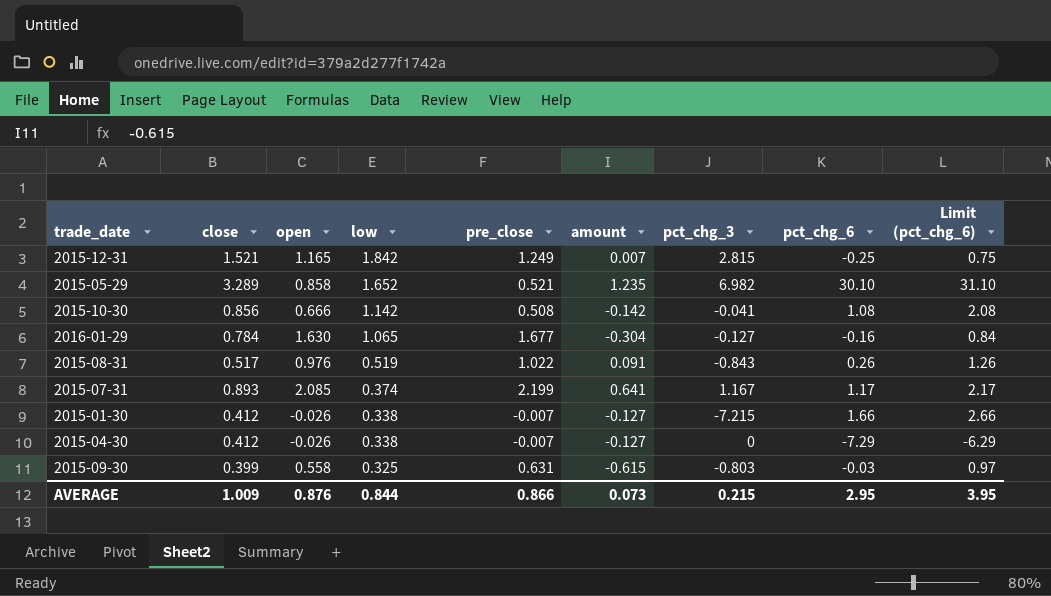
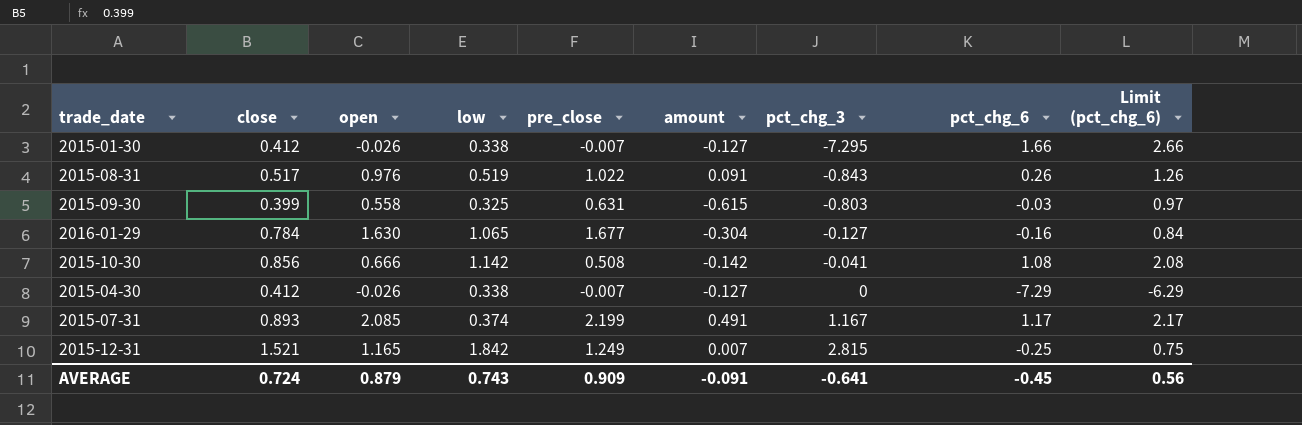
row order: low descending -> pct_chg_3 ascending
row 2015-05-29: 3.289 | 0.858 | 1.652 | 0.521 | 1.235 | 6.982 | 30.10 | 31.10 -> none
2015-01-30 | pct_chg_3: -7.215 -> -7.295
2015-07-31 | amount: 0.641 -> 0.491
AVERAGE | close: 1.009 -> 0.724
AVERAGE | open: 0.876 -> 0.879
AVERAGE | low: 0.844 -> 0.743
AVERAGE | pre_close: 0.866 -> 0.909
AVERAGE | amount: 0.073 -> -0.091
AVERAGE | pct_chg_3: 0.215 -> -0.641
AVERAGE | pct_chg_6: 2.95 -> -0.45
AVERAGE | Limit (pct_chg_6): 3.95 -> 0.56

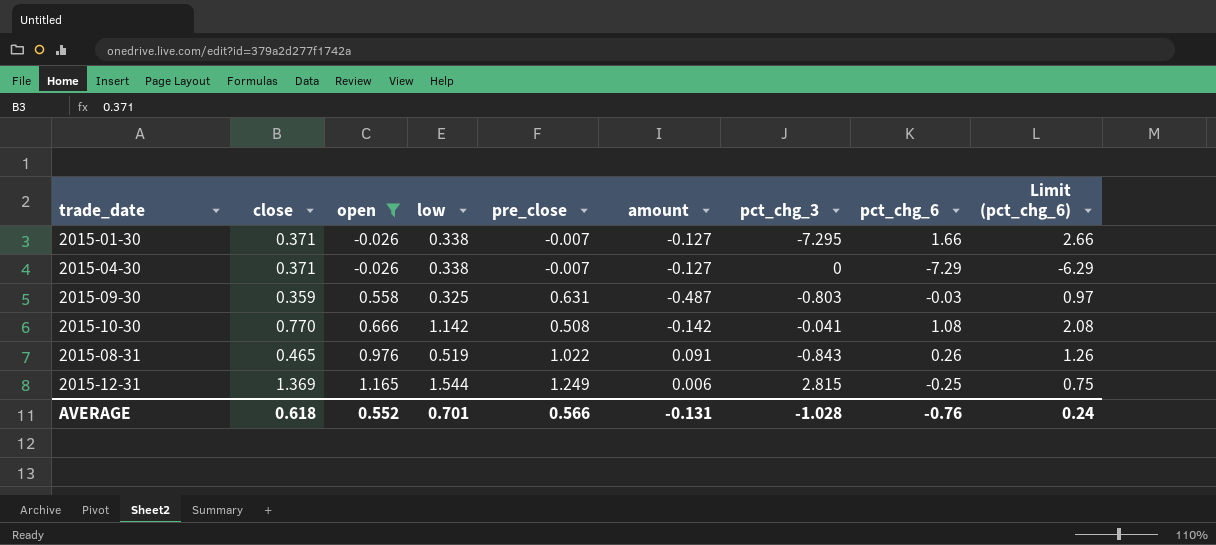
filter: none -> open <= 1.165
row order: pct_chg_3 ascending -> open ascending
2015-01-30 | close: 0.412 -> 0.371
2015-04-30 | close: 0.412 -> 0.371
2015-09-30 | close: 0.399 -> 0.359
2015-09-30 | amount: -0.615 -> -0.487
2015-10-30 | close: 0.856 -> 0.770
2015-08-31 | close: 0.517 -> 0.465
2015-12-31 | close: 1.521 -> 1.369
2015-12-31 | low: 1.842 -> 1.544
2015-12-31 | amount: 0.007 -> 0.006
AVERAGE | close: 0.724 -> 0.618
AVERAGE | open: 0.879 -> 0.552
AVERAGE | low: 0.743 -> 0.701
AVERAGE | pre_close: 0.909 -> 0.566
AVERAGE | amount: -0.091 -> -0.131
AVERAGE | pct_chg_3: -0.641 -> -1.028
AVERAGE | pct_chg_6: -0.45 -> -0.76
AVERAGE | Limit (pct_chg_6): 0.56 -> 0.24

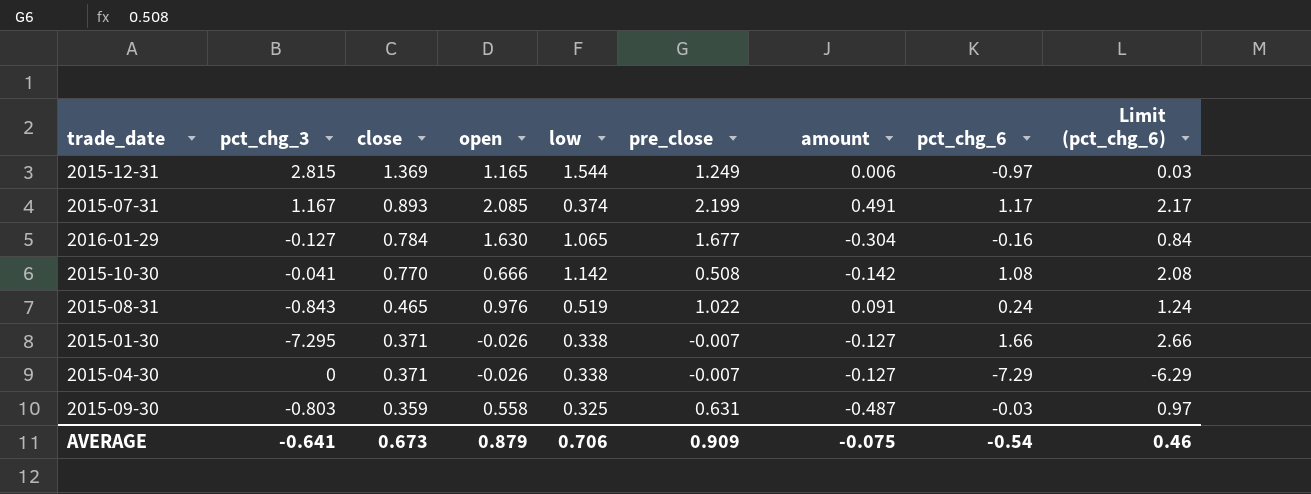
filter: open <= 1.165 -> none
row order: open ascending -> close descending
column pct_chg_3 | position: 7 -> 2
2015-12-31 | pct_chg_6: -0.25 -> -0.97
2015-12-31 | Limit (pct_chg_6): 0.75 -> 0.03
2015-08-31 | pct_chg_6: 0.26 -> 0.24
2015-08-31 | Limit (pct_chg_6): 1.26 -> 1.24
AVERAGE | pct_chg_3: -1.028 -> -0.641
AVERAGE | close: 0.618 -> 0.673
AVERAGE | open: 0.552 -> 0.879
AVERAGE | low: 0.701 -> 0.706
AVERAGE | pre_close: 0.566 -> 0.909
AVERAGE | amount: -0.131 -> -0.075
AVERAGE | pct_chg_6: -0.76 -> -0.54
AVERAGE | Limit (pct_chg_6): 0.24 -> 0.46

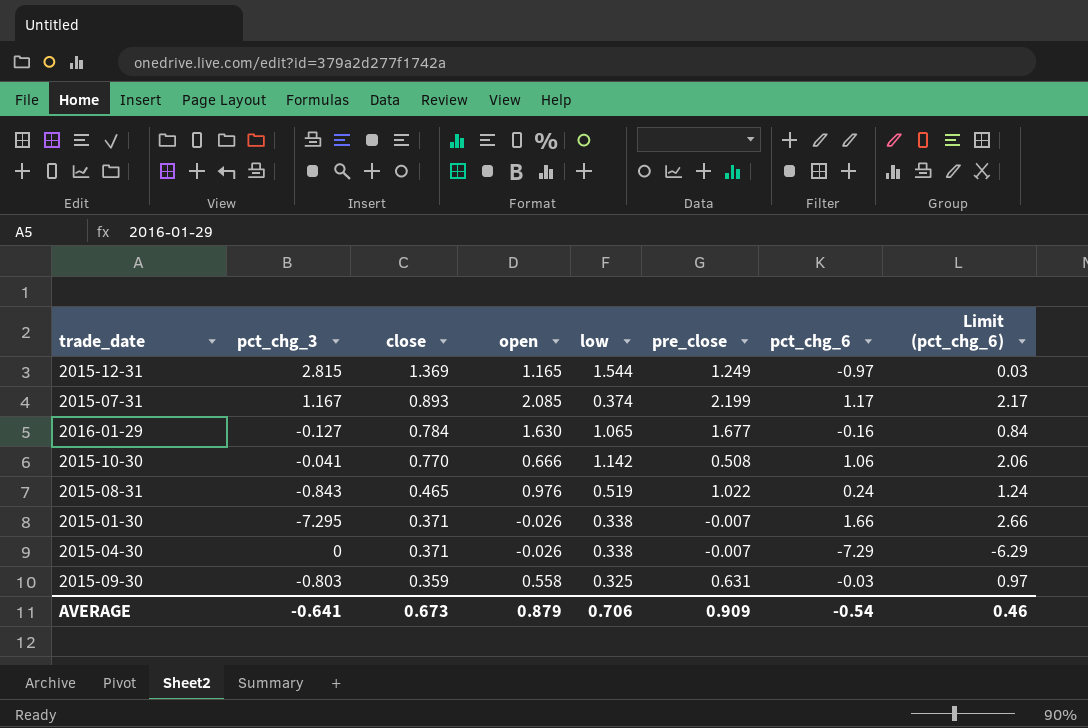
column amount | position: 7 -> none
2015-10-30 | pct_chg_6: 1.08 -> 1.06
2015-10-30 | Limit (pct_chg_6): 2.08 -> 2.06

